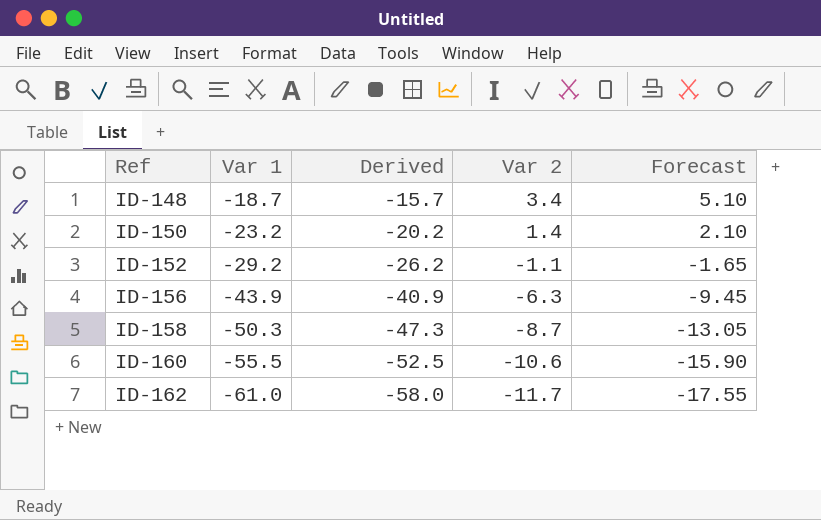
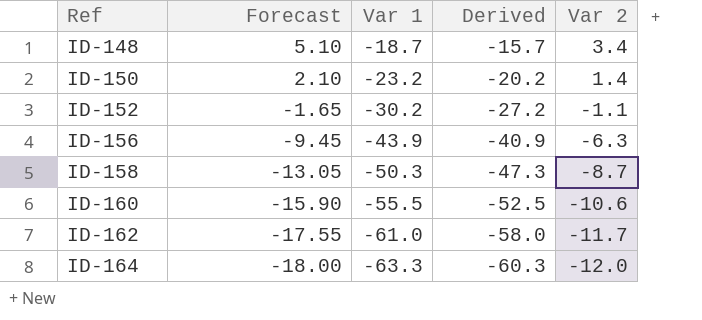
column Forecast | position: 5 -> 2
ID-152 | Var 1: -29.2 -> -30.2
ID-152 | Derived: -26.2 -> -27.2
row ID-164: none -> -18.00 | -63.3 | -60.3 | -12.0

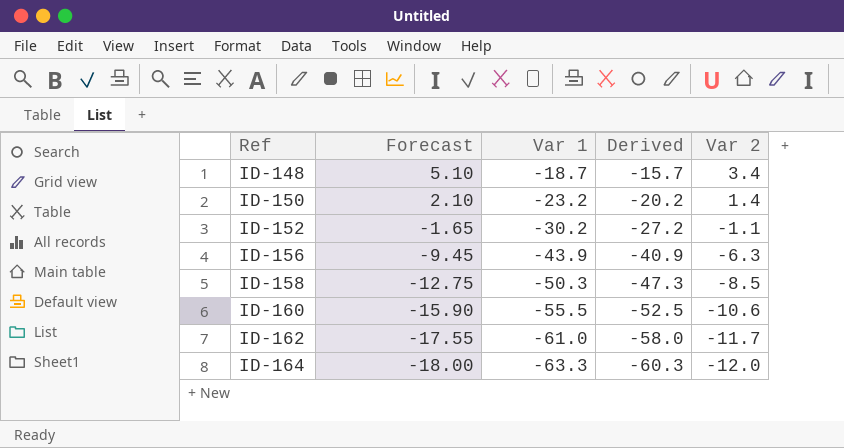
ID-158 | Forecast: -13.05 -> -12.75
ID-158 | Var 2: -8.7 -> -8.5

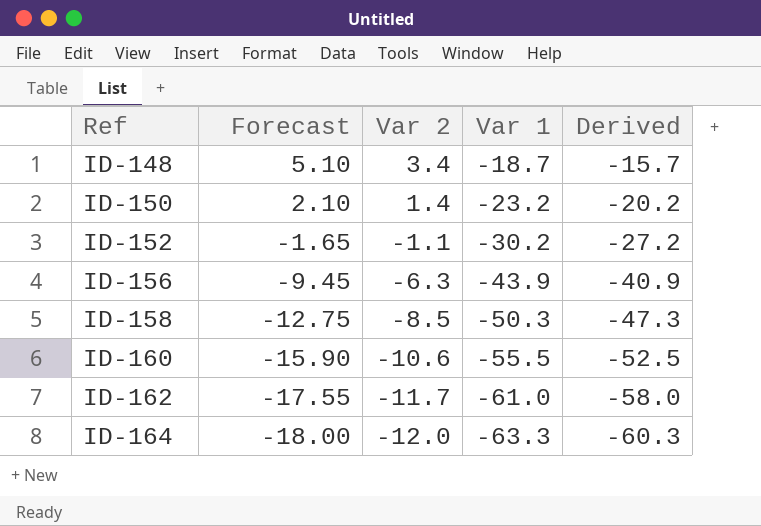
column Var 2 | position: 5 -> 3

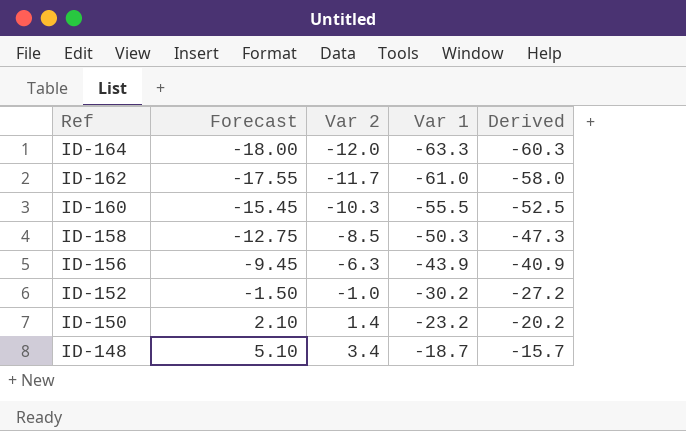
row order: Ref ascending -> Ref descending
ID-160 | Forecast: -15.90 -> -15.45
ID-160 | Var 2: -10.6 -> -10.3
ID-152 | Forecast: -1.65 -> -1.50
ID-152 | Var 2: -1.1 -> -1.0

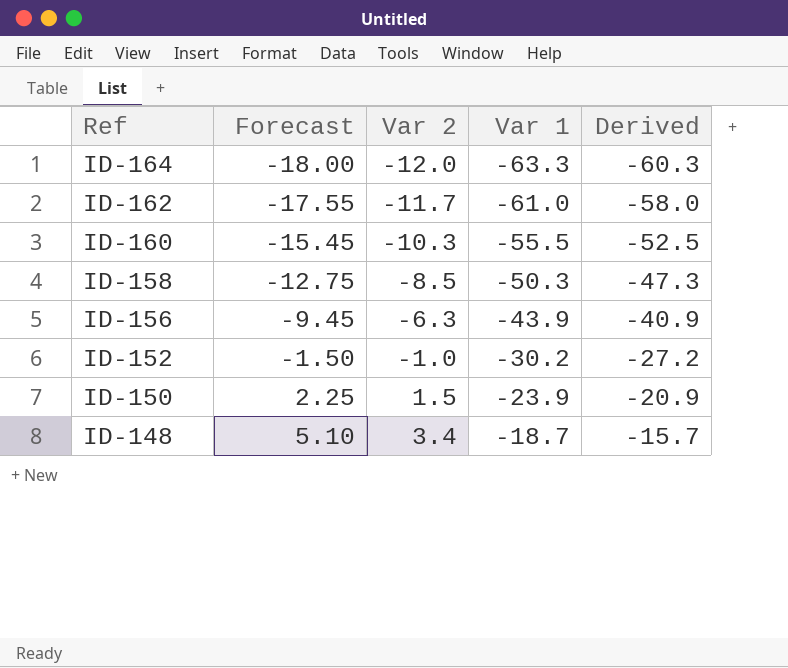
ID-150 | Forecast: 2.10 -> 2.25
ID-150 | Var 2: 1.4 -> 1.5
ID-150 | Var 1: -23.2 -> -23.9
ID-150 | Derived: -20.2 -> -20.9

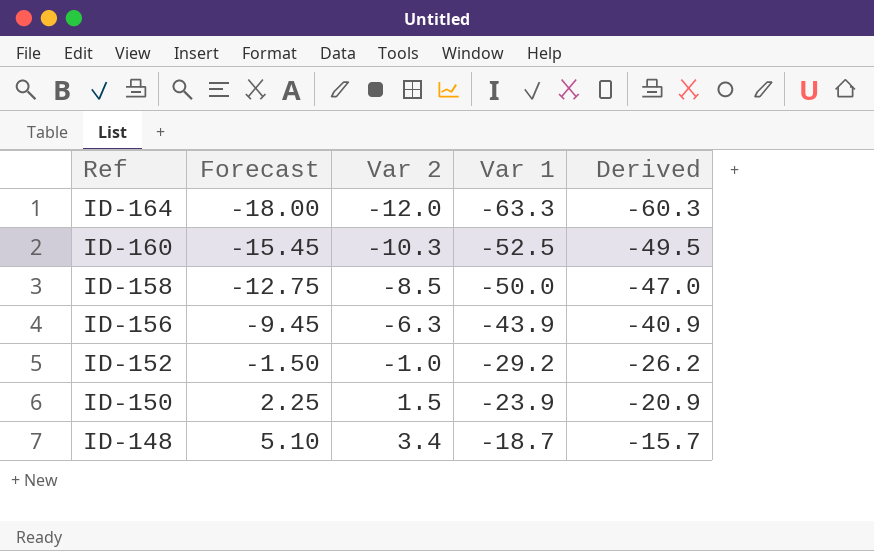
row ID-162: -17.55 | -11.7 | -61.0 | -58.0 -> none
ID-160 | Var 1: -55.5 -> -52.5
ID-160 | Derived: -52.5 -> -49.5
ID-158 | Var 1: -50.3 -> -50.0
ID-158 | Derived: -47.3 -> -47.0
ID-152 | Var 1: -30.2 -> -29.2
ID-152 | Derived: -27.2 -> -26.2

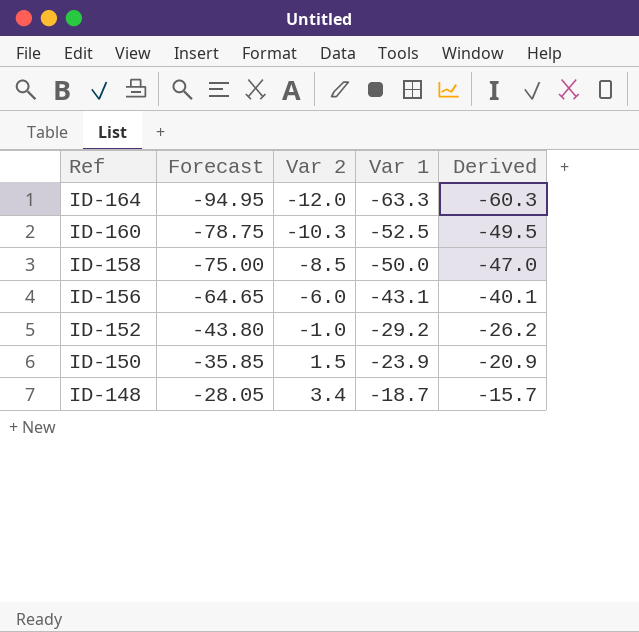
column Forecast | formula: [Var 2] * 1.5 -> [Var 1] * 1.5
ID-156 | Var 2: -6.3 -> -6.0
ID-156 | Var 1: -43.9 -> -43.1
ID-156 | Derived: -40.9 -> -40.1

